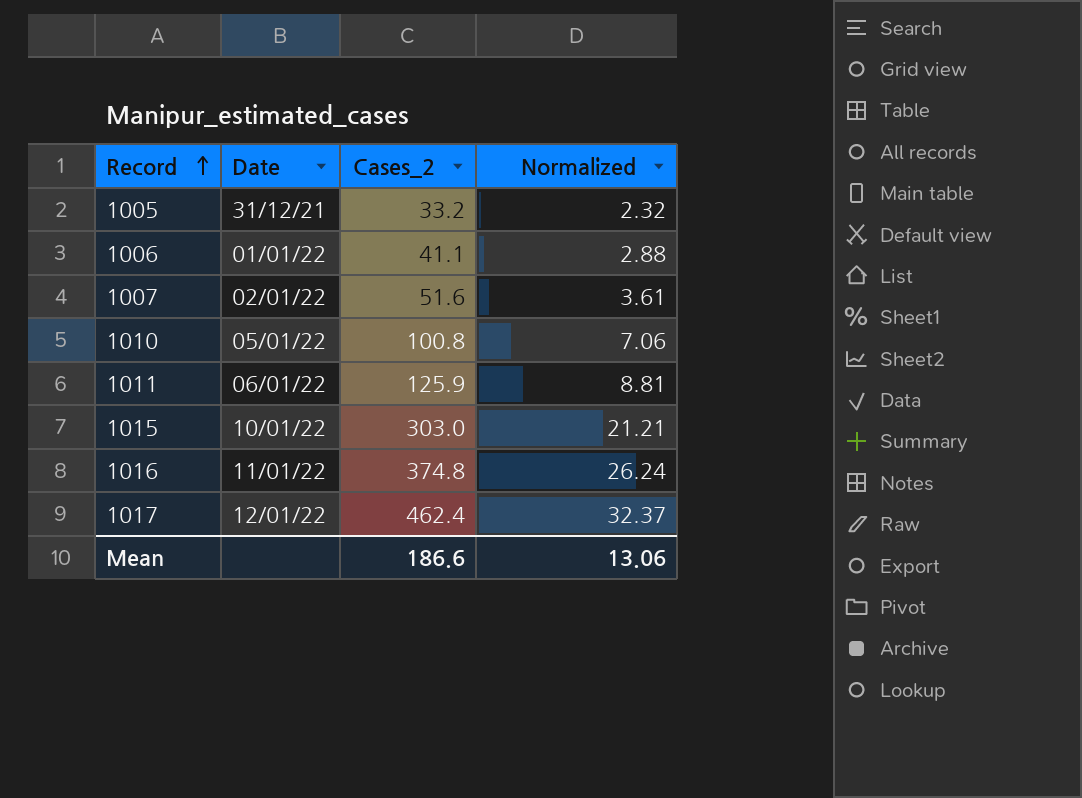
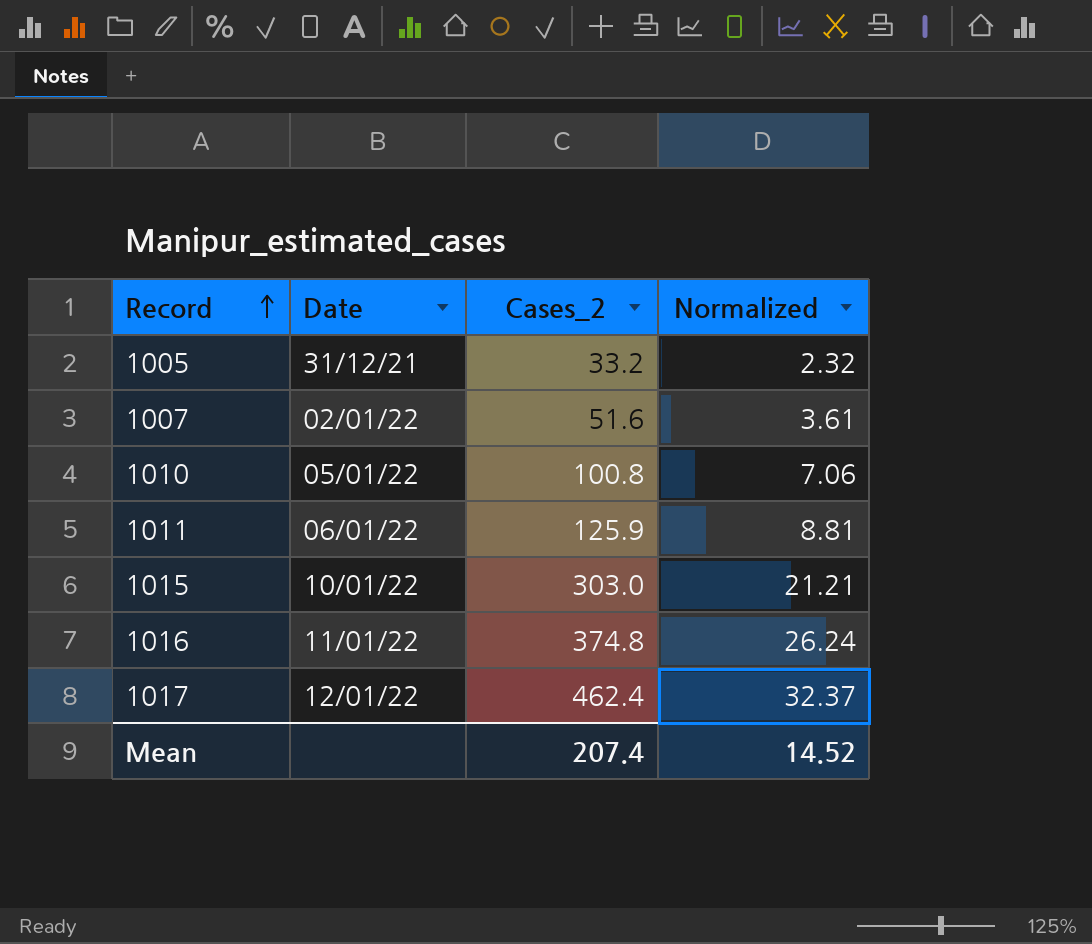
row 1006: 01/01/22 | 41.1 | 2.88 -> none
Mean | Cases_2: 186.6 -> 207.4
Mean | Normalized: 13.06 -> 14.52

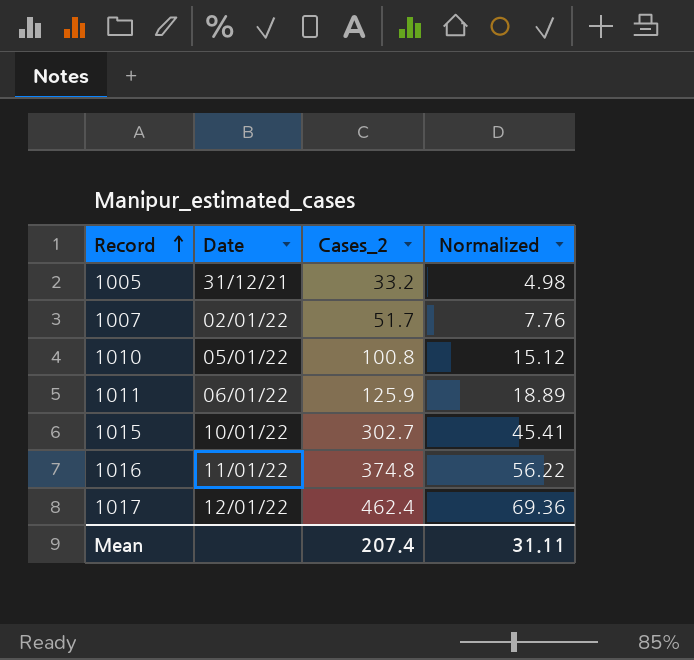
column Normalized | formula: [Cases_2] * 0.07 -> [Cases_2] * 0.15
1007 | Cases_2: 51.6 -> 51.7
1015 | Cases_2: 303.0 -> 302.7
Mean | Normalized: 14.52 -> 31.11

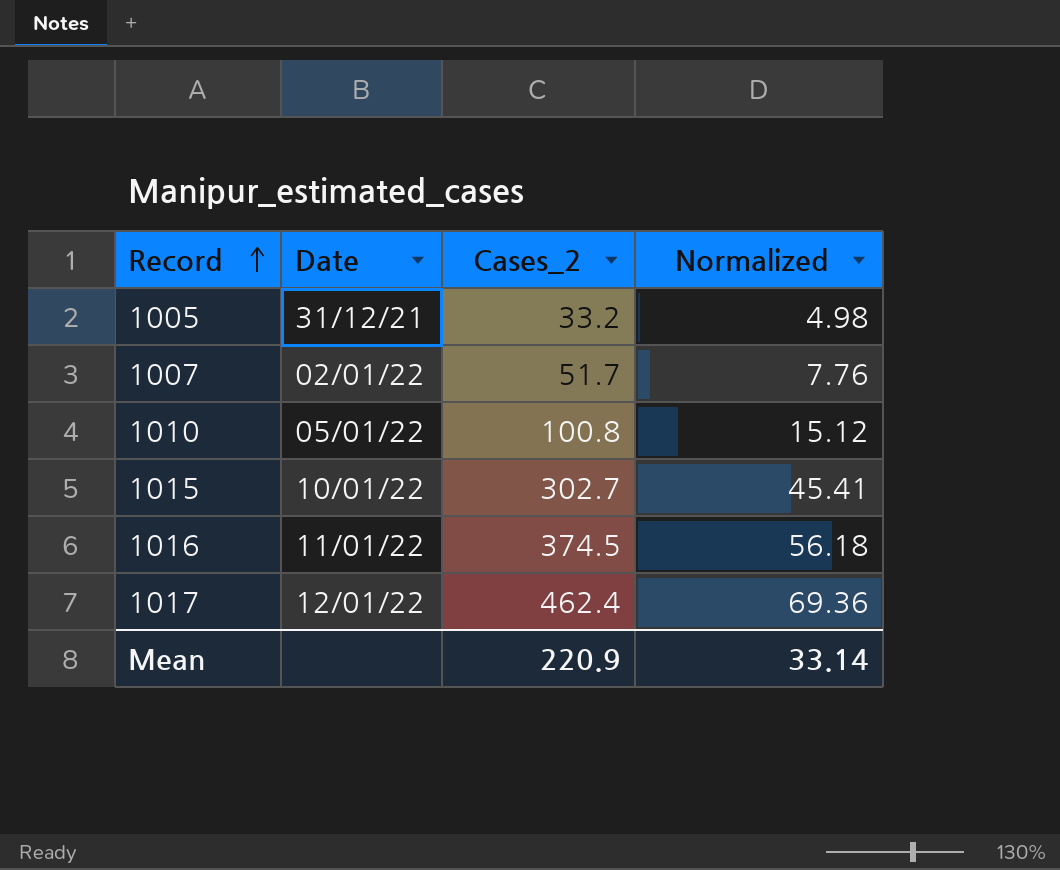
row 1011: 06/01/22 | 125.9 | 18.89 -> none
1016 | Cases_2: 374.8 -> 374.5
1016 | Normalized: 56.22 -> 56.18
Mean | Cases_2: 207.4 -> 220.9
Mean | Normalized: 31.11 -> 33.14

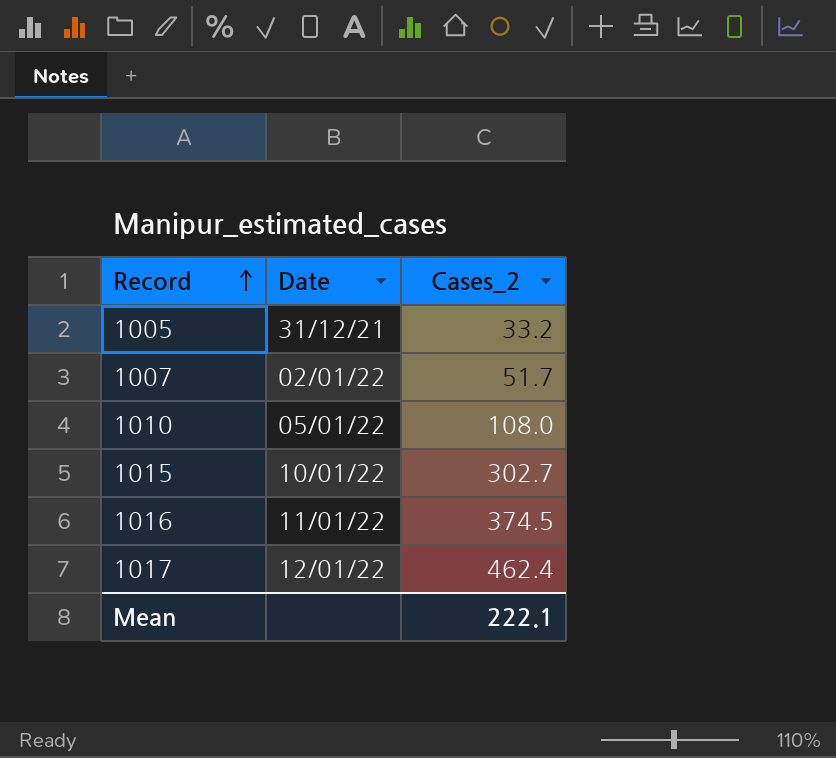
column Normalized | formula: [Cases_2] * 0.15 -> none
1010 | Cases_2: 100.8 -> 108.0
Mean | Cases_2: 220.9 -> 222.1

